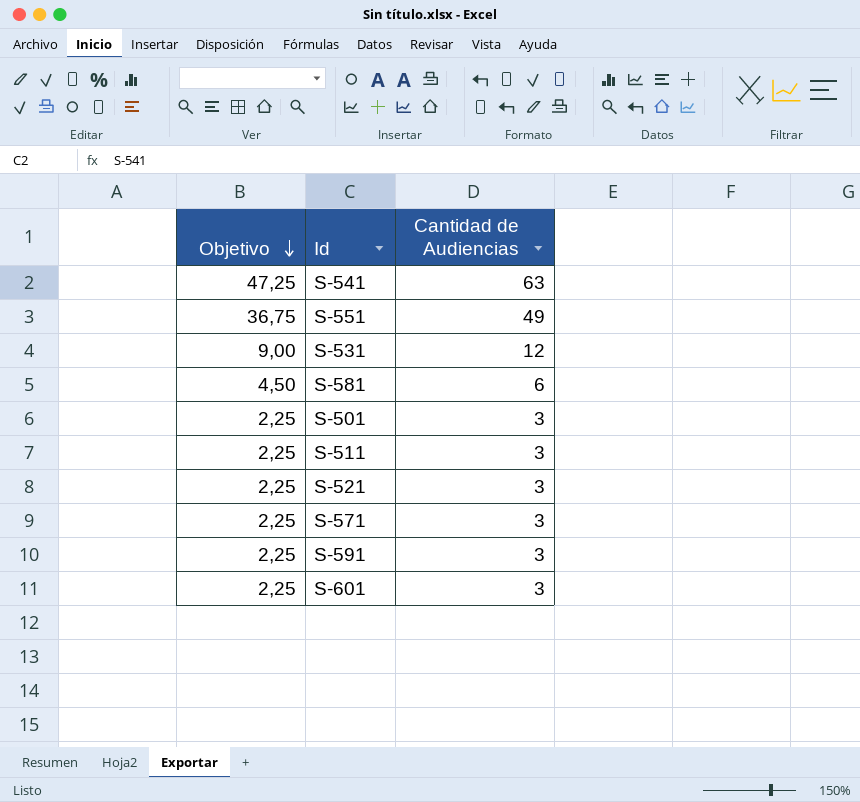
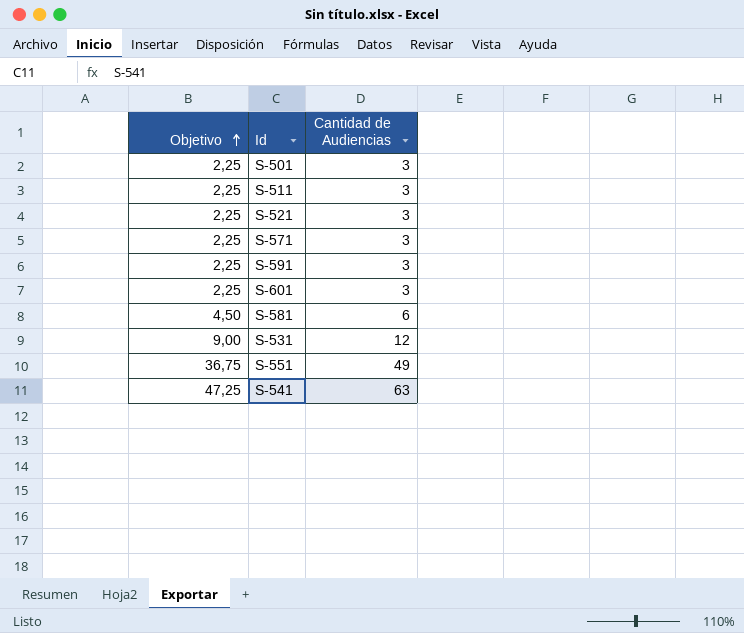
row order: Objetivo descending -> Objetivo ascending

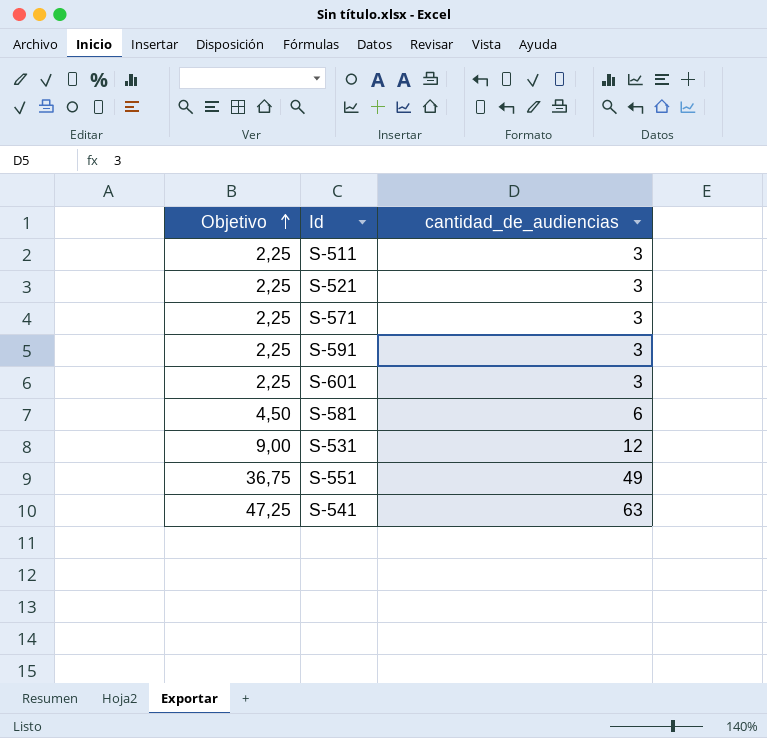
column name: Cantidad de Audiencias -> cantidad_de_audiencias
row S-501: 2,25 | 3 -> none

